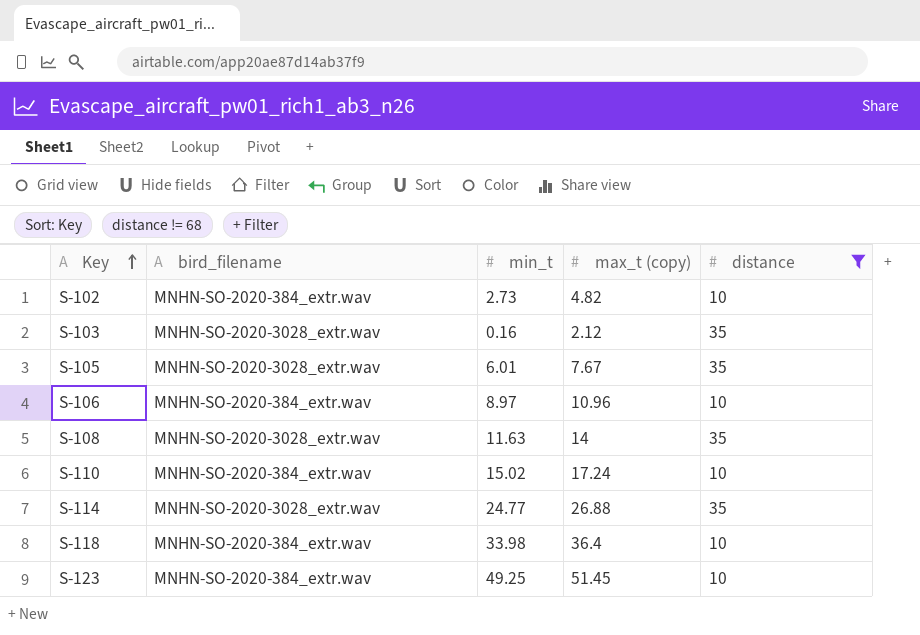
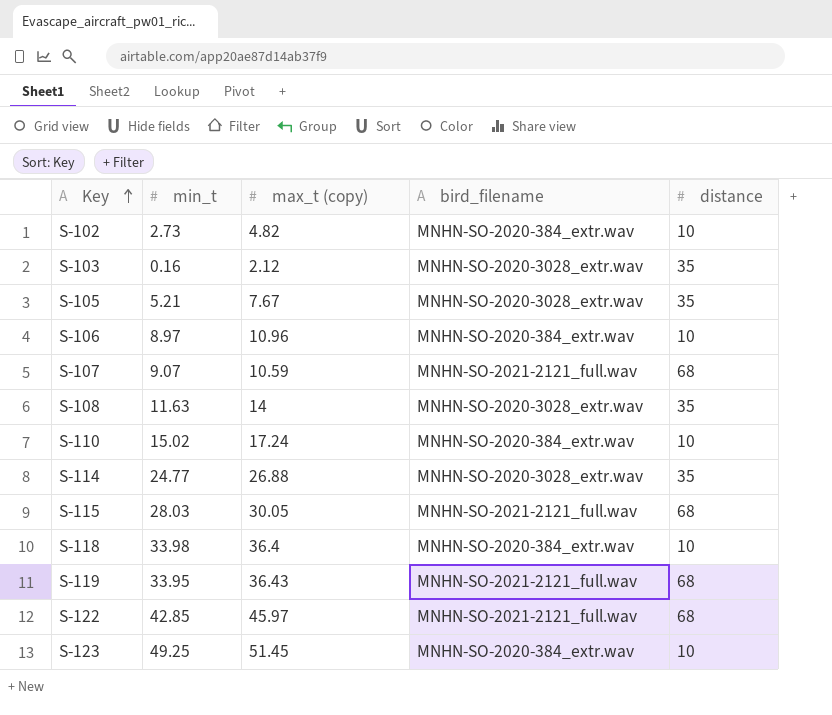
filter: distance != 68 -> none
column bird_filename | position: 2 -> 4
S-105 | min_t: 6.01 -> 5.21

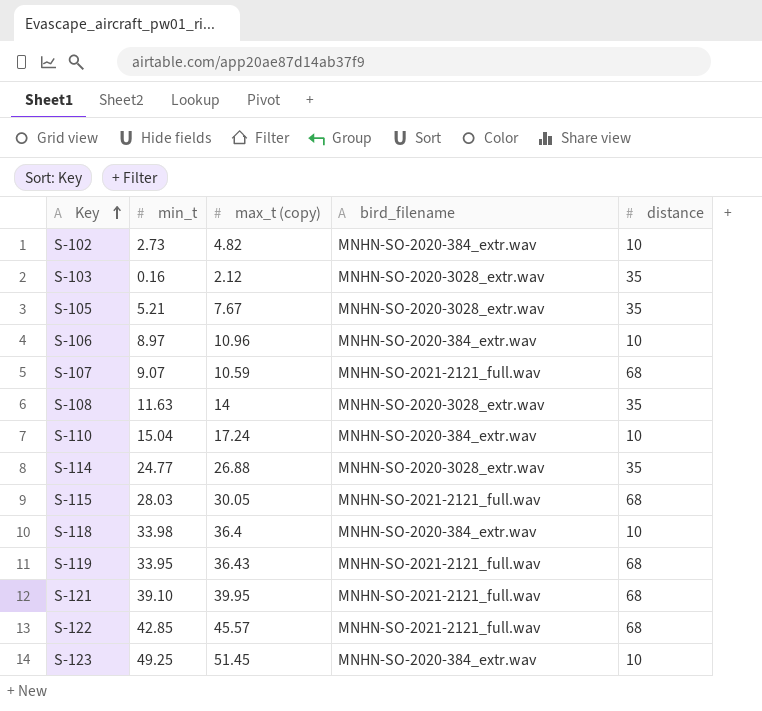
S-110 | min_t: 15.02 -> 15.04
row S-121: none -> 39.10 | 39.95 | MNHN-SO-2021-2121_full.wav | 68
S-122 | max_t (copy): 45.97 -> 45.57

